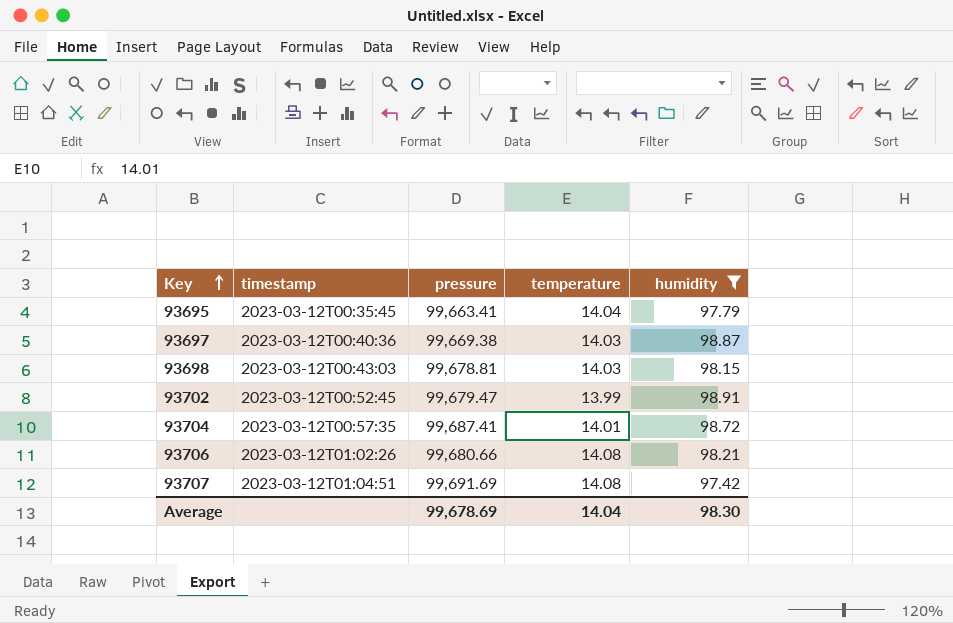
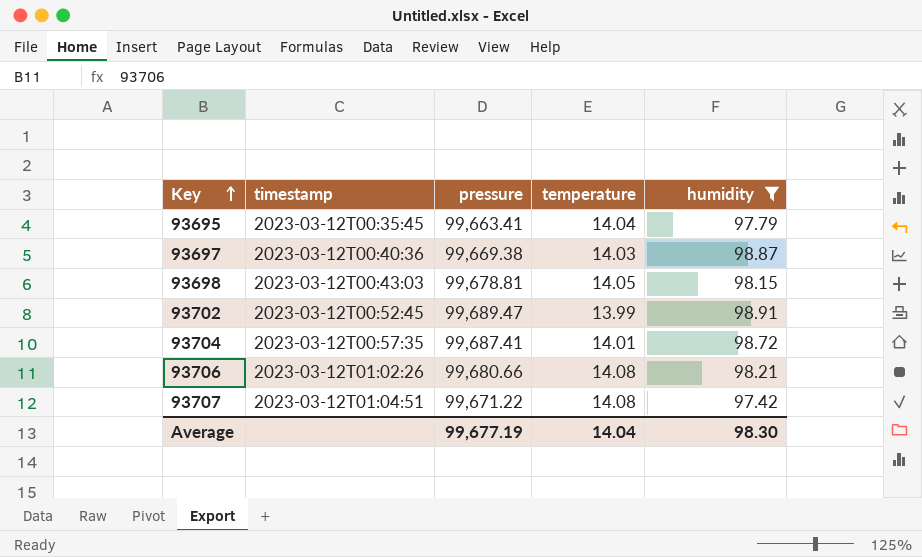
93698 | temperature: 14.03 -> 14.05
93702 | pressure: 99,679.47 -> 99,689.47
93707 | pressure: 99,691.69 -> 99,671.22
Average | pressure: 99,678.69 -> 99,677.19

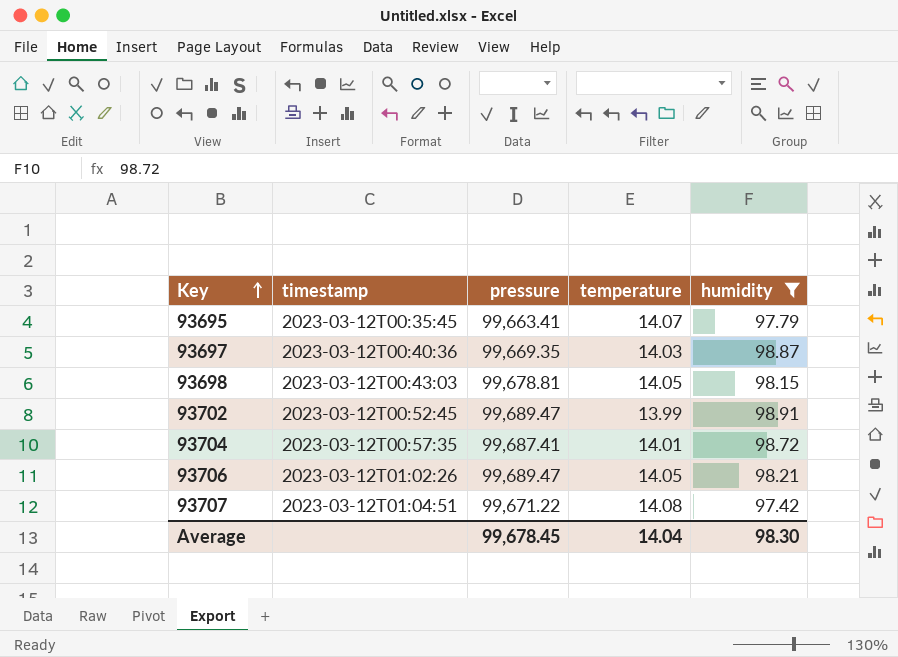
93695 | temperature: 14.04 -> 14.07
93697 | pressure: 99,669.38 -> 99,669.35
93706 | pressure: 99,680.66 -> 99,689.47
93706 | temperature: 14.08 -> 14.05
Average | pressure: 99,677.19 -> 99,678.45

